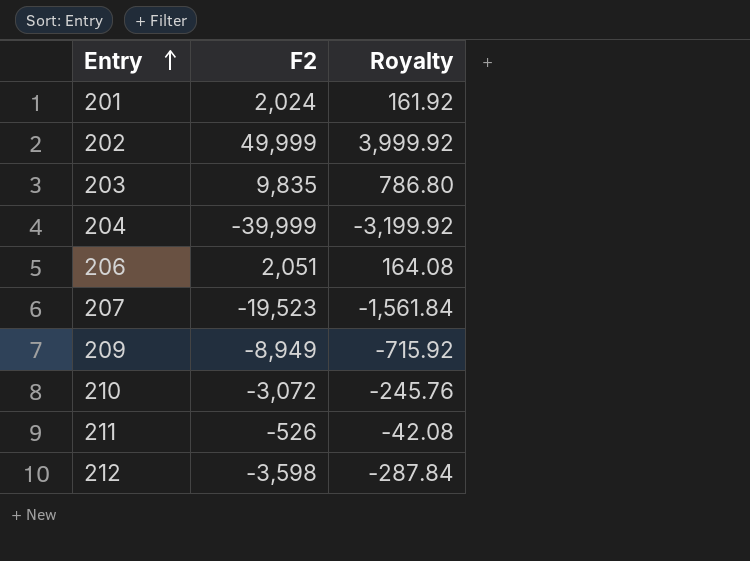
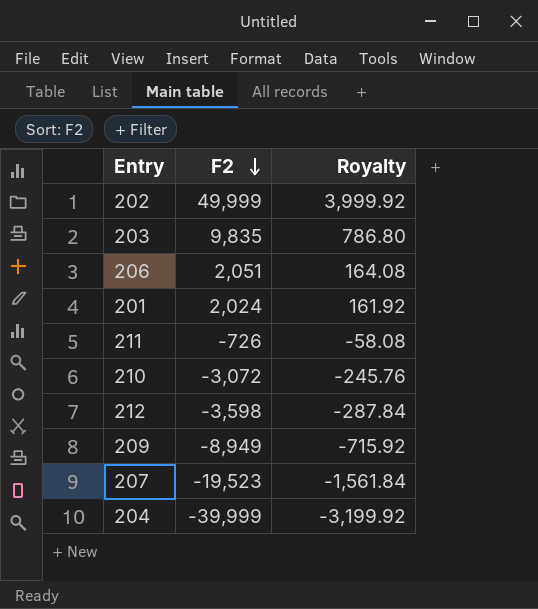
row order: Entry ascending -> F2 descending
211 | F2: -526 -> -726
211 | Royalty: -42.08 -> -58.08

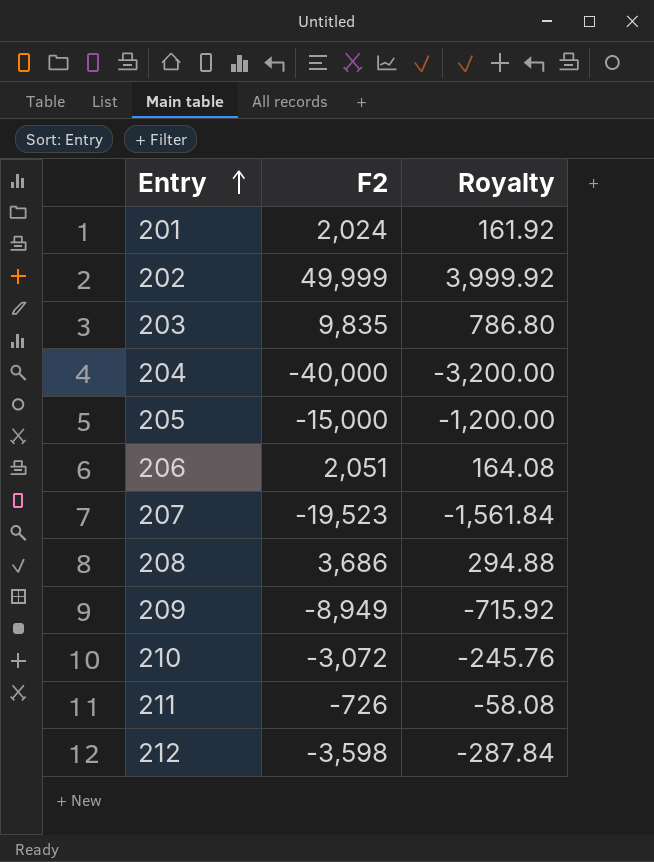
row order: F2 descending -> Entry ascending
204 | F2: -39,999 -> -40,000
204 | Royalty: -3,199.92 -> -3,200.00
row 205: none -> -15,000 | -1,200.00
row 208: none -> 3,686 | 294.88

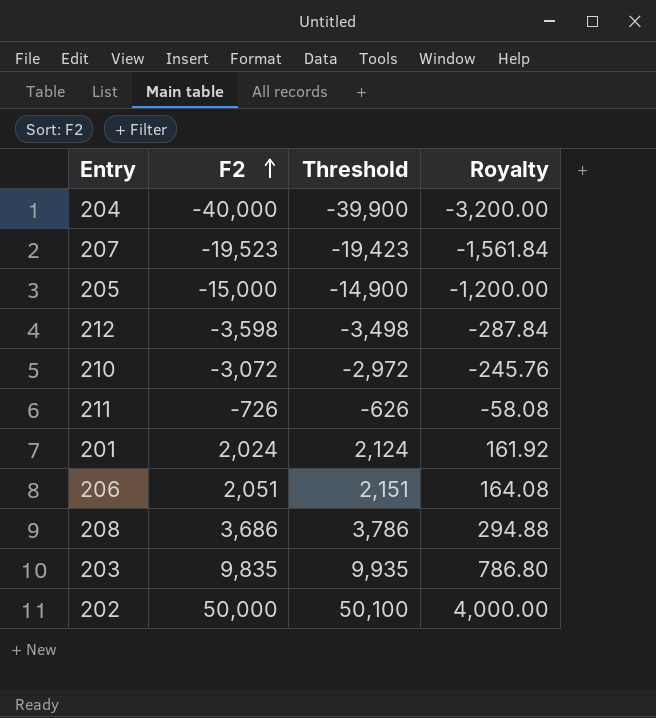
row order: Entry ascending -> F2 ascending
column Threshold | formula: none -> [F2] + 100
row 209: -8,949 | -715.92 -> none
202 | F2: 49,999 -> 50,000
202 | Royalty: 3,999.92 -> 4,000.00

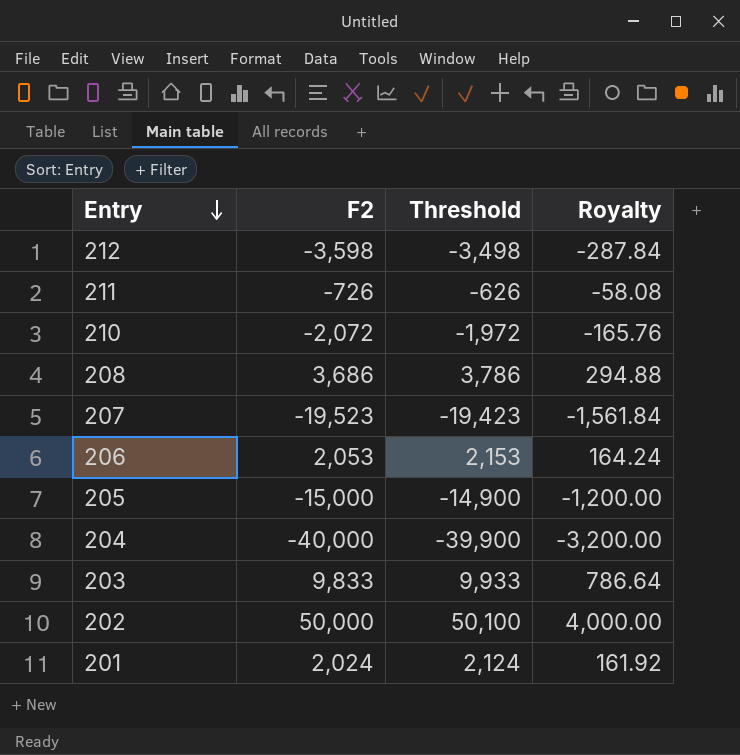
row order: F2 ascending -> Entry descending
210 | F2: -3,072 -> -2,072
210 | Threshold: -2,972 -> -1,972
210 | Royalty: -245.76 -> -165.76
206 | F2: 2,051 -> 2,053
206 | Threshold: 2,151 -> 2,153
206 | Royalty: 164.08 -> 164.24
203 | F2: 9,835 -> 9,833
203 | Threshold: 9,935 -> 9,933
203 | Royalty: 786.80 -> 786.64

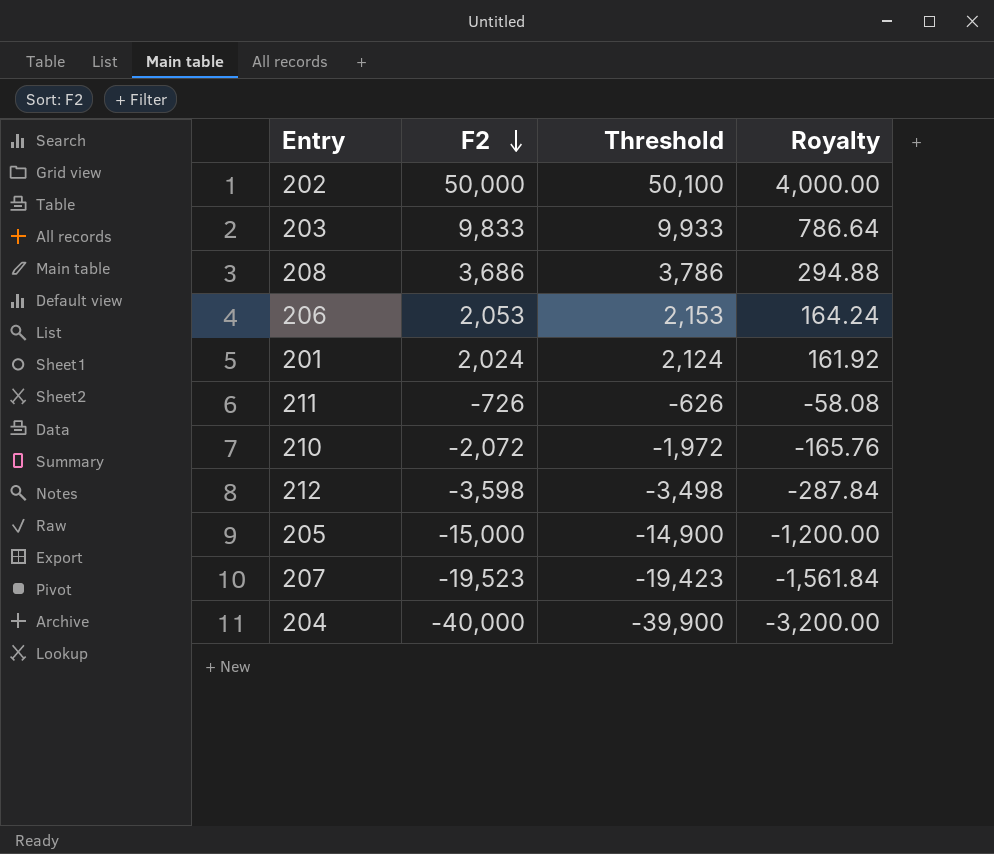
row order: Entry descending -> F2 descending

